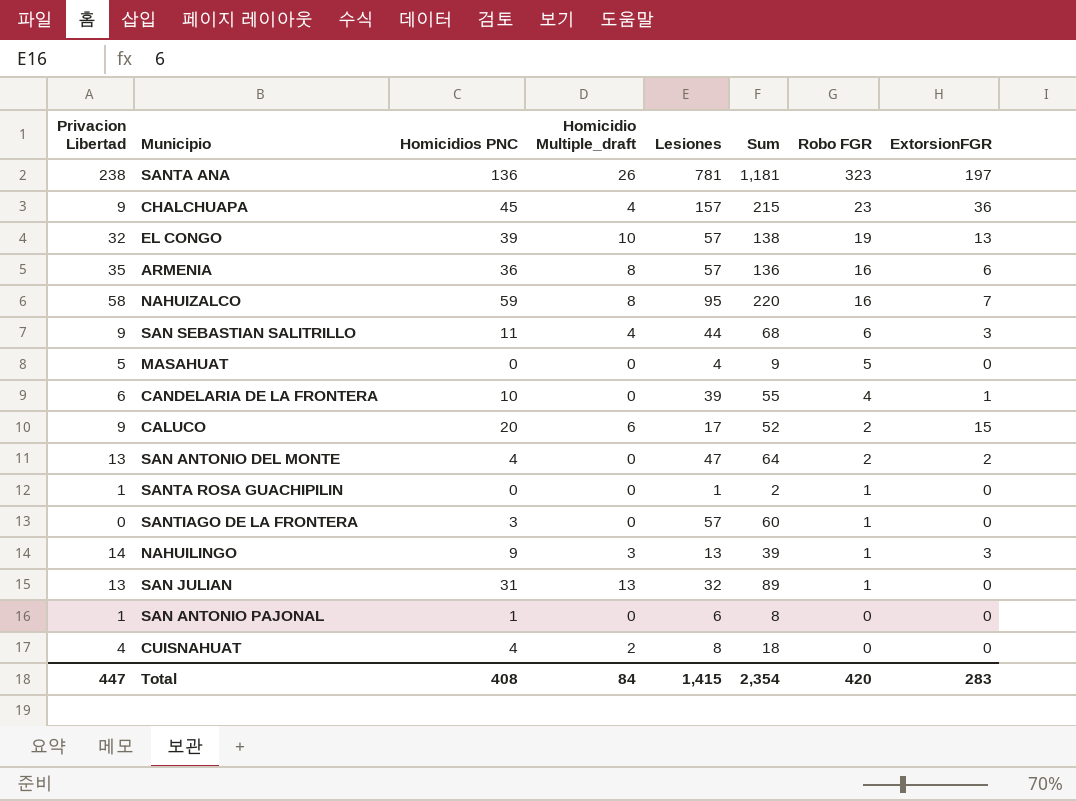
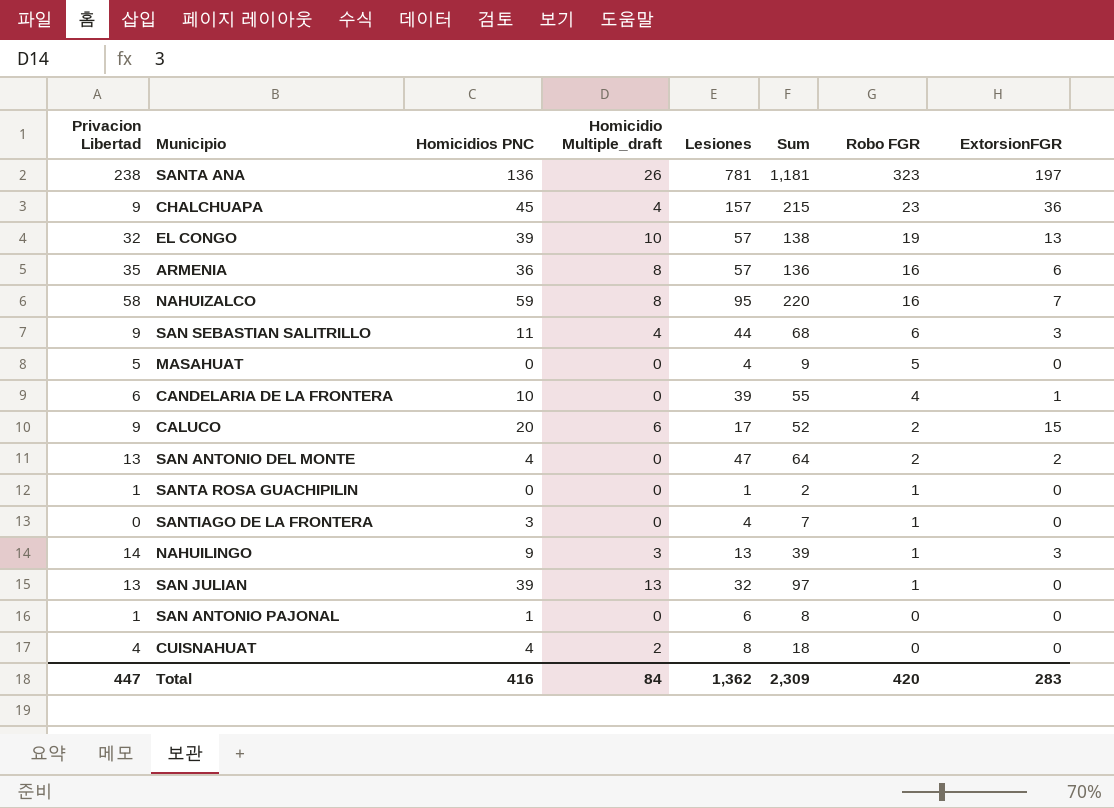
SANTIAGO DE LA FRONTERA | Lesiones: 57 -> 4
SANTIAGO DE LA FRONTERA | Sum: 60 -> 7
SAN JULIAN | Homicidios PNC: 31 -> 39
SAN JULIAN | Sum: 89 -> 97
Total | Homicidios PNC: 408 -> 416
Total | Lesiones: 1,415 -> 1,362
Total | Sum: 2,354 -> 2,309

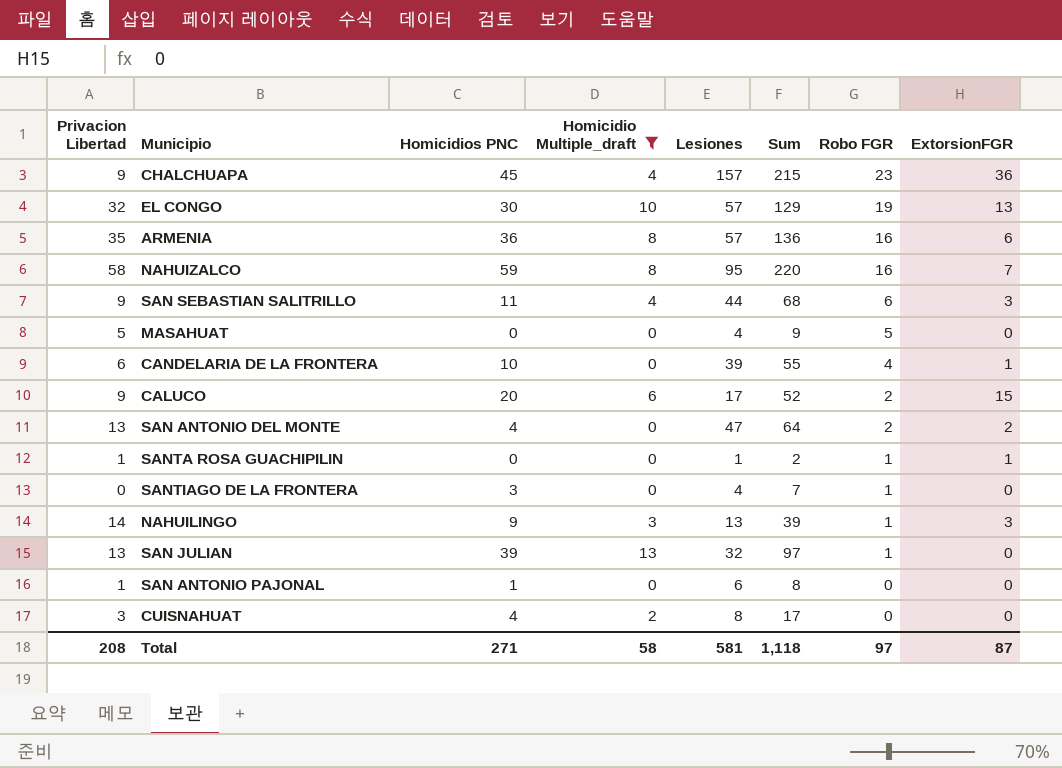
filter: none -> Homicidio Multiple_draft != 26
EL CONGO | Homicidios PNC: 39 -> 30
EL CONGO | Sum: 138 -> 129
SANTA ROSA GUACHIPILIN | ExtorsionFGR: 0 -> 1
CUISNAHUAT | Privacion Libertad: 4 -> 3
CUISNAHUAT | Sum: 18 -> 17
Total | Privacion Libertad: 447 -> 208
Total | Homicidios PNC: 416 -> 271
Total | Homicidio Multiple_draft: 84 -> 58
Total | Lesiones: 1,362 -> 581
Total | Sum: 2,309 -> 1,118
Total | Robo FGR: 420 -> 97
Total | ExtorsionFGR: 283 -> 87

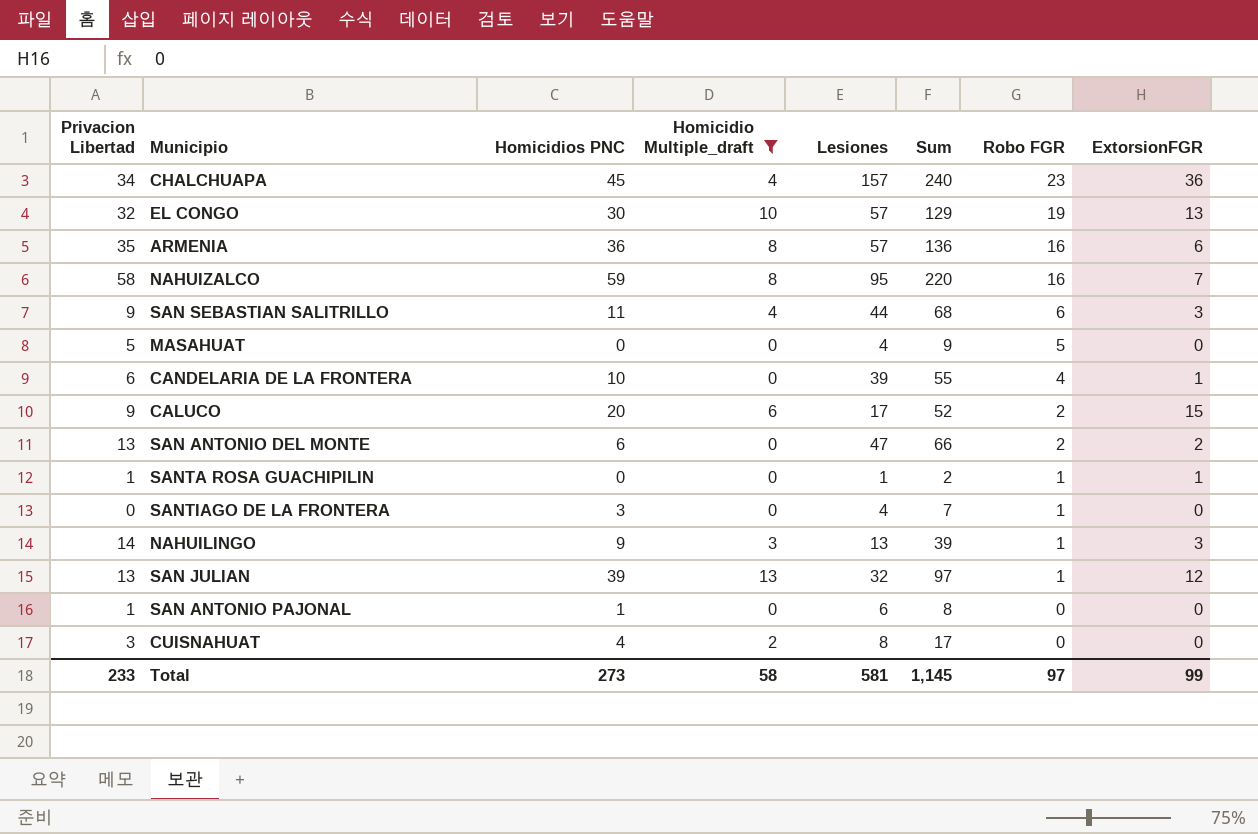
CHALCHUAPA | Privacion Libertad: 9 -> 34
CHALCHUAPA | Sum: 215 -> 240
SAN ANTONIO DEL MONTE | Homicidios PNC: 4 -> 6
SAN ANTONIO DEL MONTE | Sum: 64 -> 66
SAN JULIAN | ExtorsionFGR: 0 -> 12
Total | Privacion Libertad: 208 -> 233
Total | Homicidios PNC: 271 -> 273
Total | Sum: 1,118 -> 1,145
Total | ExtorsionFGR: 87 -> 99

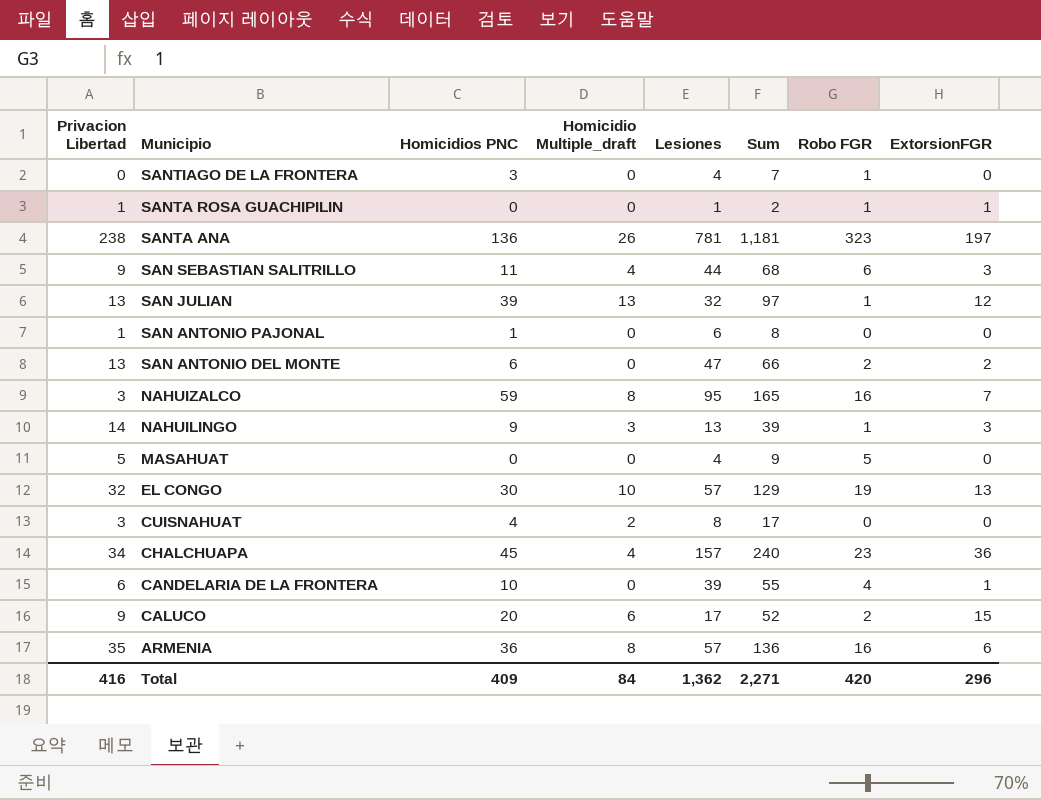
filter: Homicidio Multiple_draft != 26 -> none
row order: Robo FGR descending -> Municipio descending
NAHUIZALCO | Privacion Libertad: 58 -> 3
NAHUIZALCO | Sum: 220 -> 165
Total | Privacion Libertad: 233 -> 416
Total | Homicidios PNC: 273 -> 409
Total | Homicidio Multiple_draft: 58 -> 84
Total | Lesiones: 581 -> 1,362
Total | Sum: 1,145 -> 2,271
Total | Robo FGR: 97 -> 420
Total | ExtorsionFGR: 99 -> 296

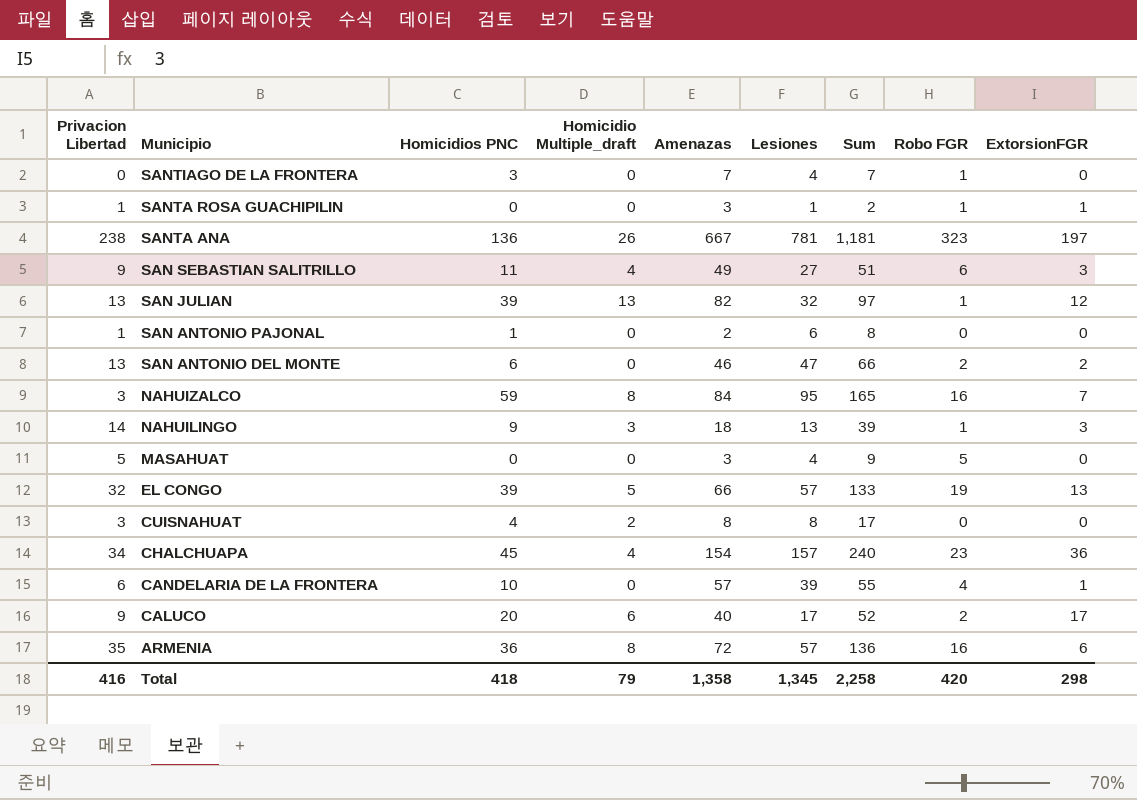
column Amenazas | position: none -> 5
SAN SEBASTIAN SALITRILLO | Lesiones: 44 -> 27
SAN SEBASTIAN SALITRILLO | Sum: 68 -> 51
EL CONGO | Homicidios PNC: 30 -> 39
EL CONGO | Homicidio Multiple_draft: 10 -> 5
EL CONGO | Sum: 129 -> 133
CALUCO | ExtorsionFGR: 15 -> 17
Total | Homicidios PNC: 409 -> 418
Total | Homicidio Multiple_draft: 84 -> 79
Total | Lesiones: 1,362 -> 1,345
Total | Sum: 2,271 -> 2,258
Total | ExtorsionFGR: 296 -> 298

